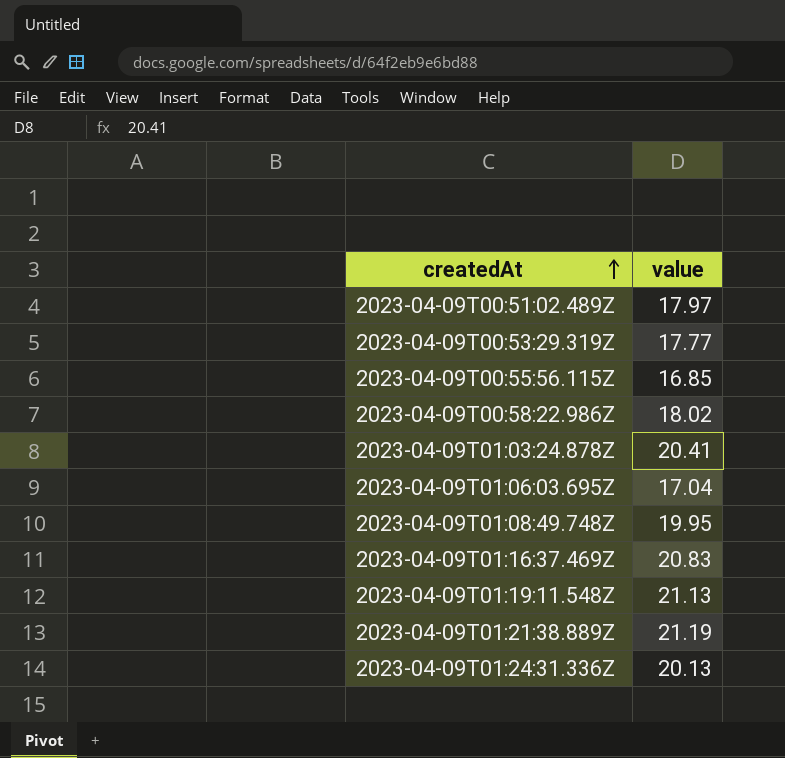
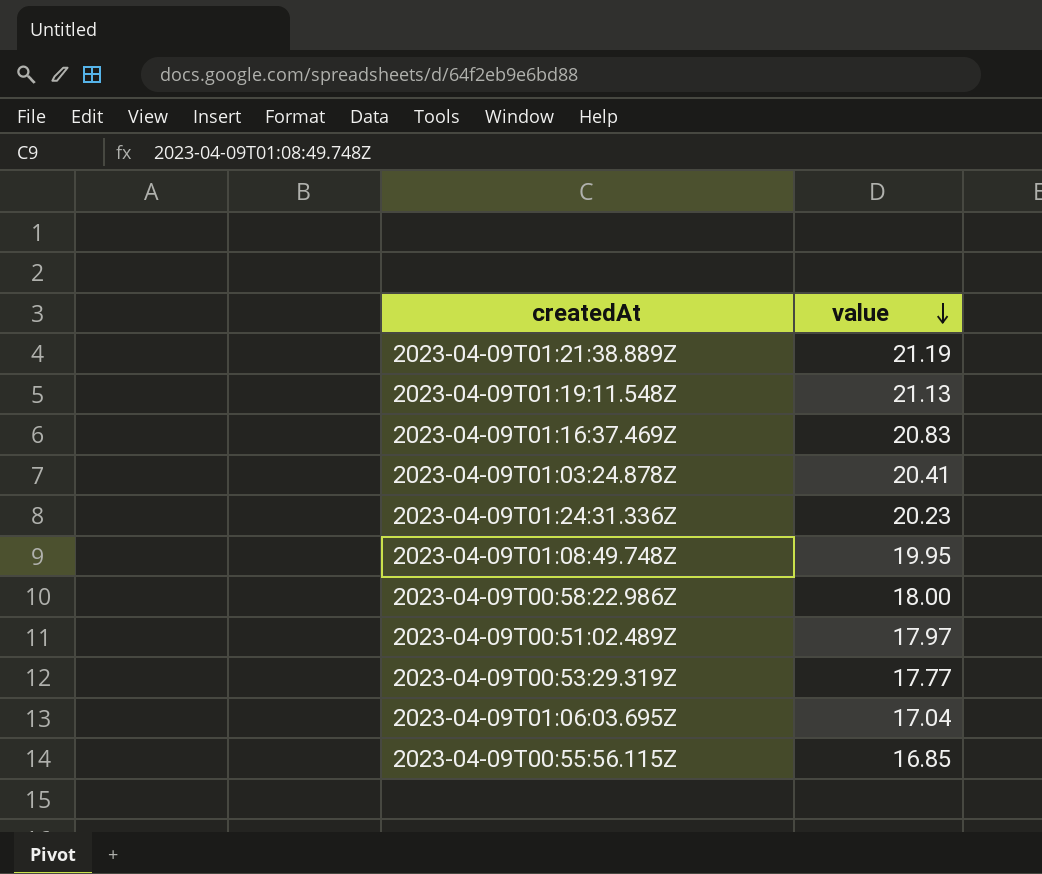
row order: createdAt ascending -> value descending
2023-04-09T01:24:31.336Z | value: 20.13 -> 20.23
2023-04-09T00:58:22.986Z | value: 18.02 -> 18.00

